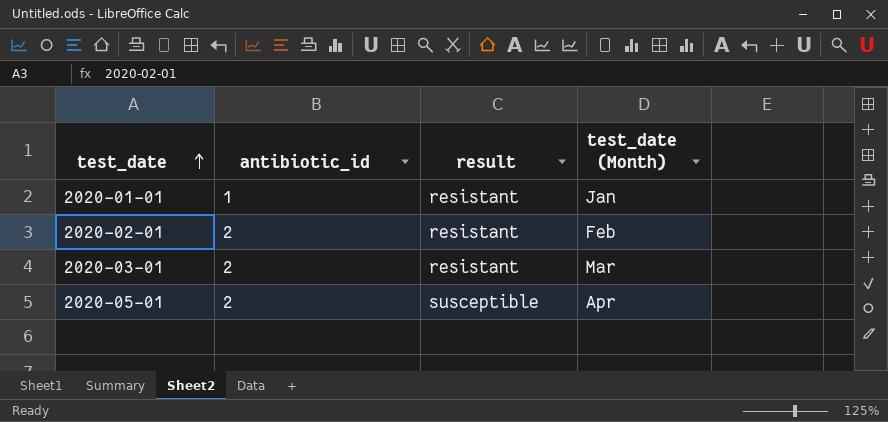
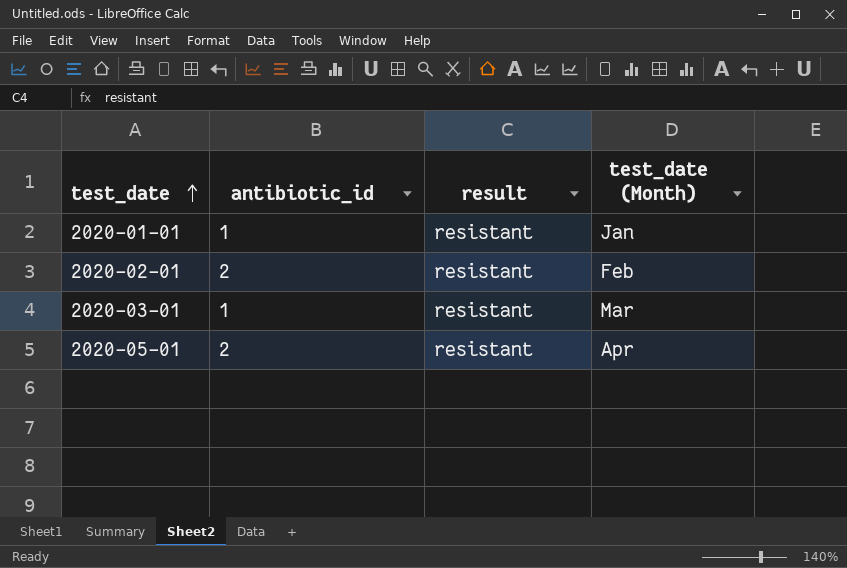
2020-03-01 | antibiotic_id: 2 -> 1
2020-05-01 | result: susceptible -> resistant

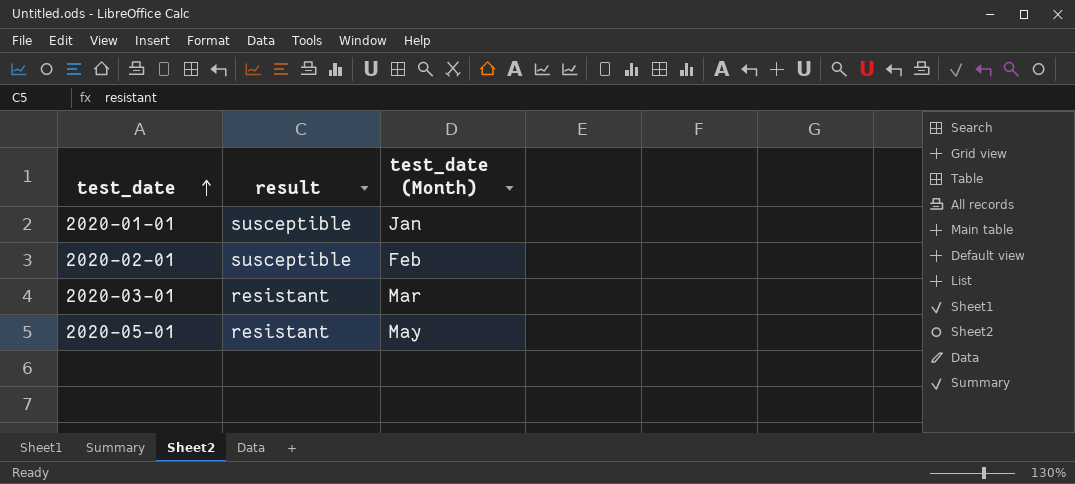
column antibiotic_id | position: 2 -> none
2020-01-01 | result: resistant -> susceptible
2020-02-01 | result: resistant -> susceptible
2020-05-01 | test_date (Month): Apr -> May

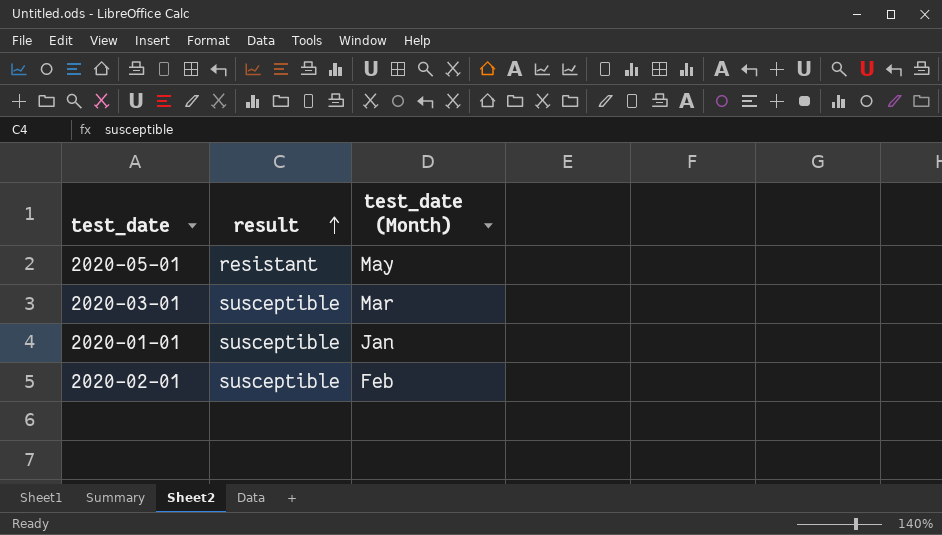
row order: test_date ascending -> result ascending
2020-03-01 | result: resistant -> susceptible

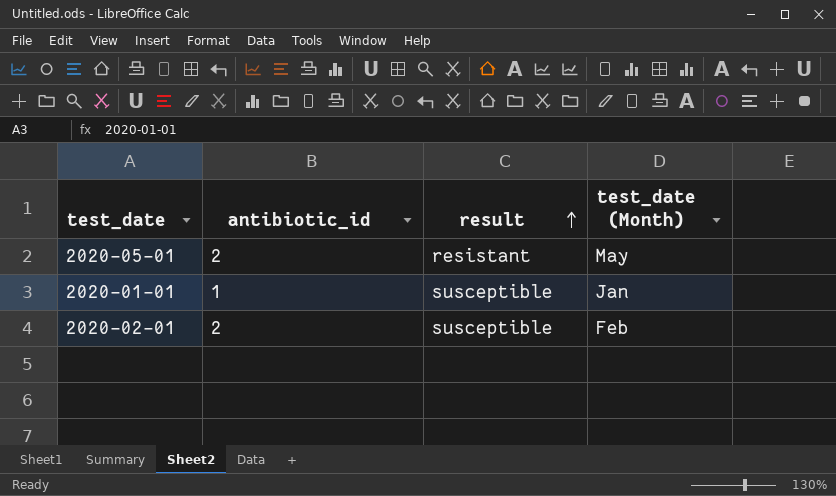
column antibiotic_id | position: none -> 2
row 2020-03-01: susceptible | Mar -> none

